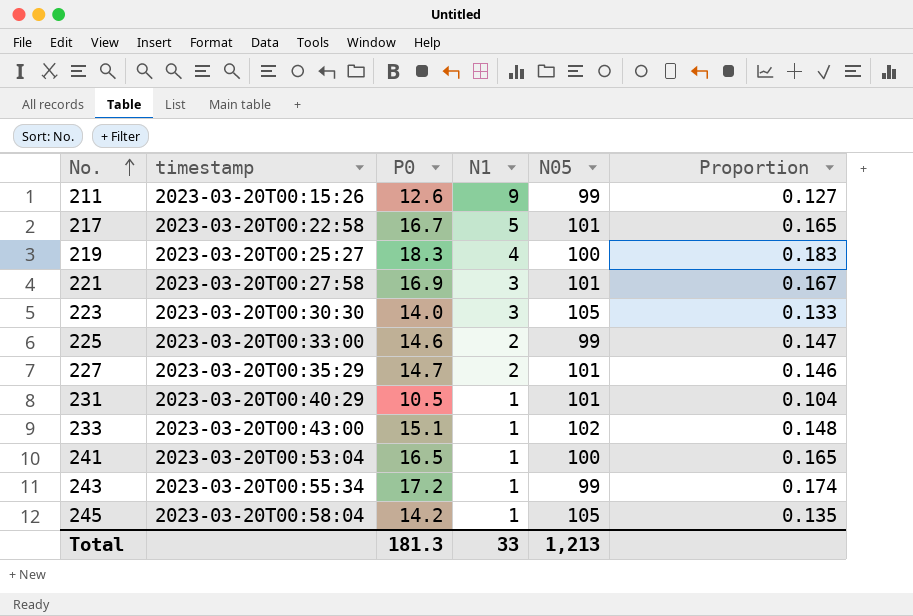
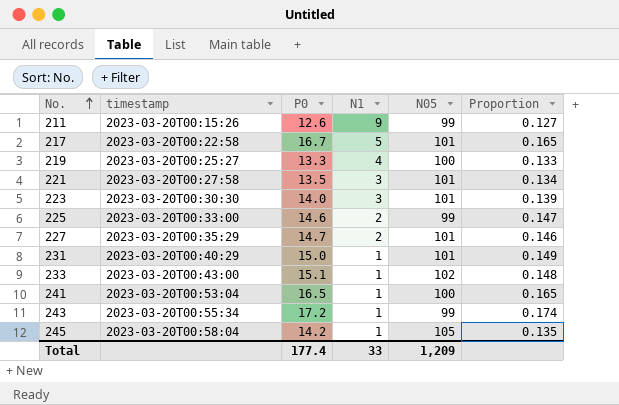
219 | P0: 18.3 -> 13.3
219 | Proportion: 0.183 -> 0.133
221 | P0: 16.9 -> 13.5
221 | Proportion: 0.167 -> 0.134
223 | N05: 105 -> 101
223 | Proportion: 0.133 -> 0.139
231 | P0: 10.5 -> 15.0
231 | Proportion: 0.104 -> 0.149
Total | P0: 181.3 -> 177.4
Total | N05: 1,213 -> 1,209

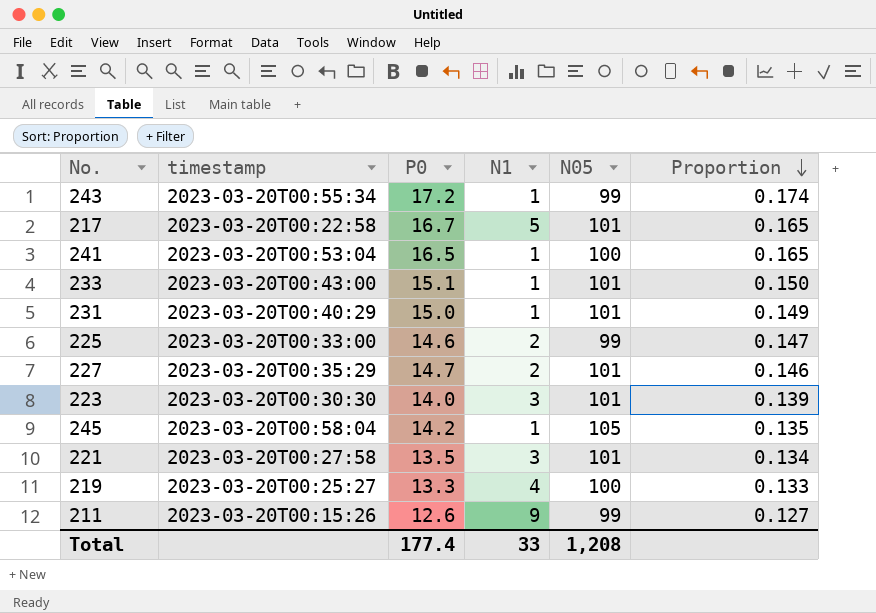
row order: No. ascending -> Proportion descending
233 | N05: 102 -> 101
233 | Proportion: 0.148 -> 0.150
Total | N05: 1,209 -> 1,208

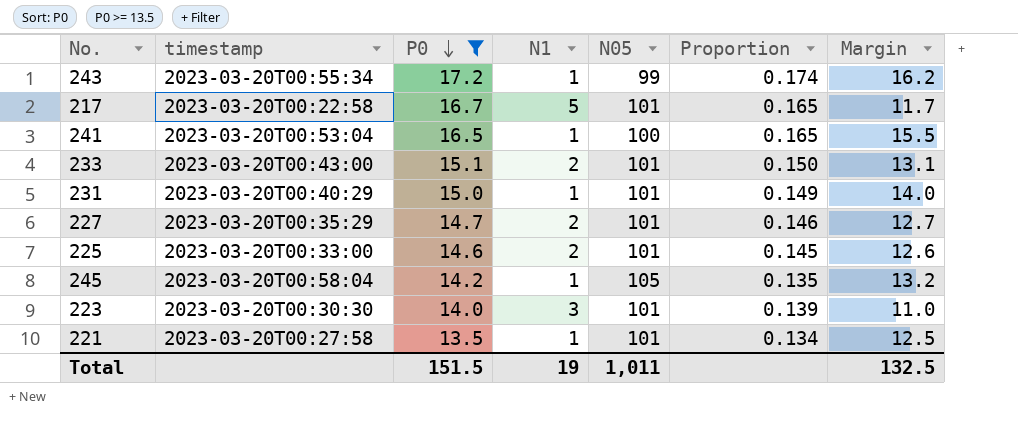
filter: none -> P0 >= 13.5
row order: Proportion descending -> P0 descending
column Margin | formula: none -> [P0] - [N1]
233 | N1: 1 -> 2
225 | N05: 99 -> 101
225 | Proportion: 0.147 -> 0.145
221 | N1: 3 -> 1
Total | P0: 177.4 -> 151.5
Total | N1: 33 -> 19
Total | N05: 1,208 -> 1,011

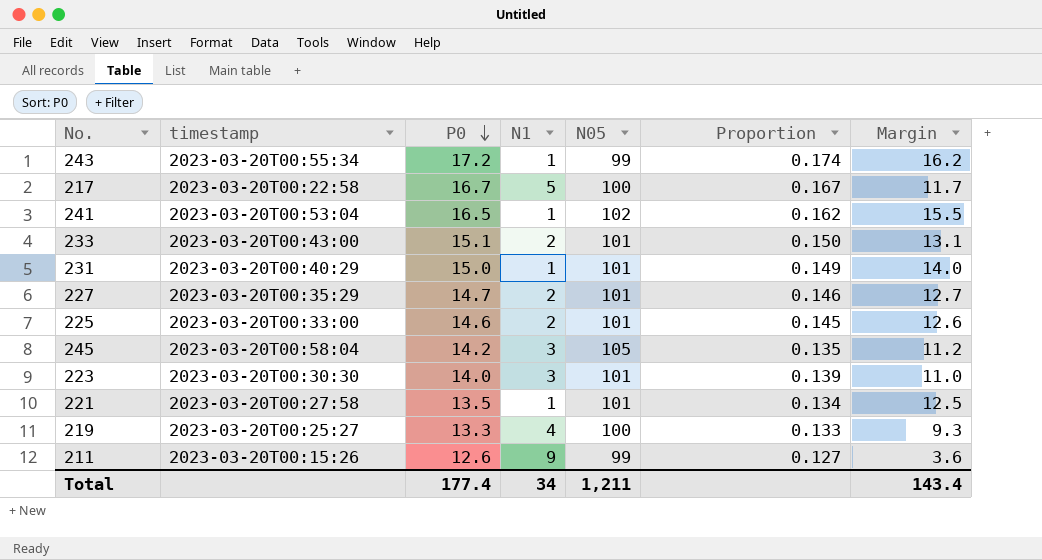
filter: P0 >= 13.5 -> none
217 | N05: 101 -> 100
217 | Proportion: 0.165 -> 0.167
241 | N05: 100 -> 102
241 | Proportion: 0.165 -> 0.162
245 | N1: 1 -> 3
245 | Margin: 13.2 -> 11.2
Total | P0: 151.5 -> 177.4
Total | N1: 19 -> 34
Total | N05: 1,011 -> 1,211
Total | Margin: 132.5 -> 143.4

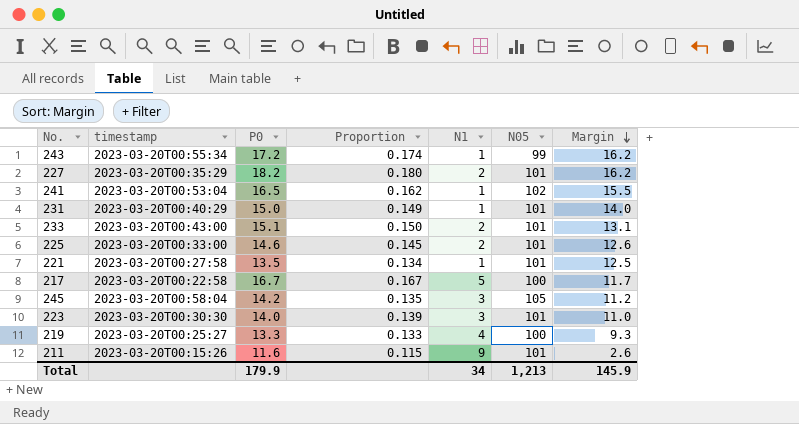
row order: P0 descending -> Margin descending
column Proportion | position: 6 -> 4
227 | P0: 14.7 -> 18.2
227 | Proportion: 0.146 -> 0.180
227 | Margin: 12.7 -> 16.2
211 | P0: 12.6 -> 11.6
211 | Proportion: 0.127 -> 0.115
211 | N05: 99 -> 101
211 | Margin: 3.6 -> 2.6
Total | P0: 177.4 -> 179.9
Total | N05: 1,211 -> 1,213
Total | Margin: 143.4 -> 145.9

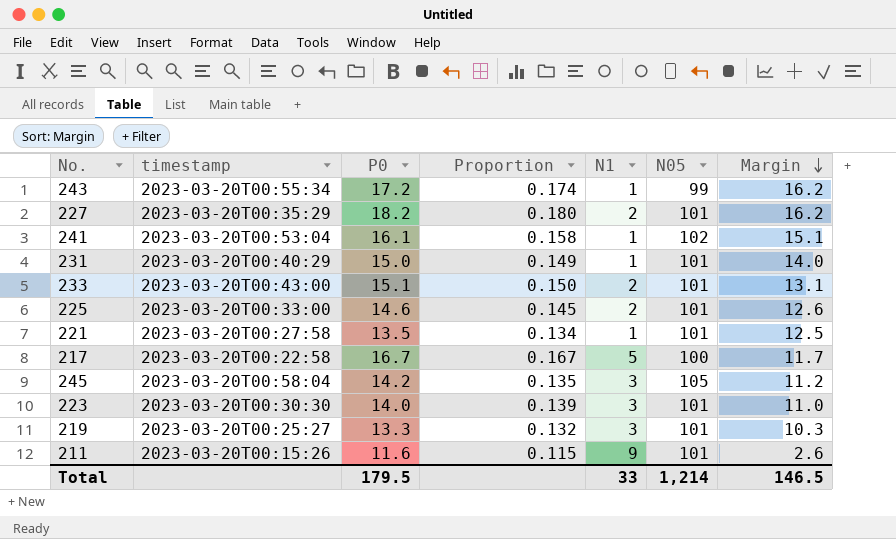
241 | P0: 16.5 -> 16.1
241 | Proportion: 0.162 -> 0.158
241 | Margin: 15.5 -> 15.1
219 | Proportion: 0.133 -> 0.132
219 | N1: 4 -> 3
219 | N05: 100 -> 101
219 | Margin: 9.3 -> 10.3
Total | P0: 179.9 -> 179.5
Total | N1: 34 -> 33
Total | N05: 1,213 -> 1,214
Total | Margin: 145.9 -> 146.5

